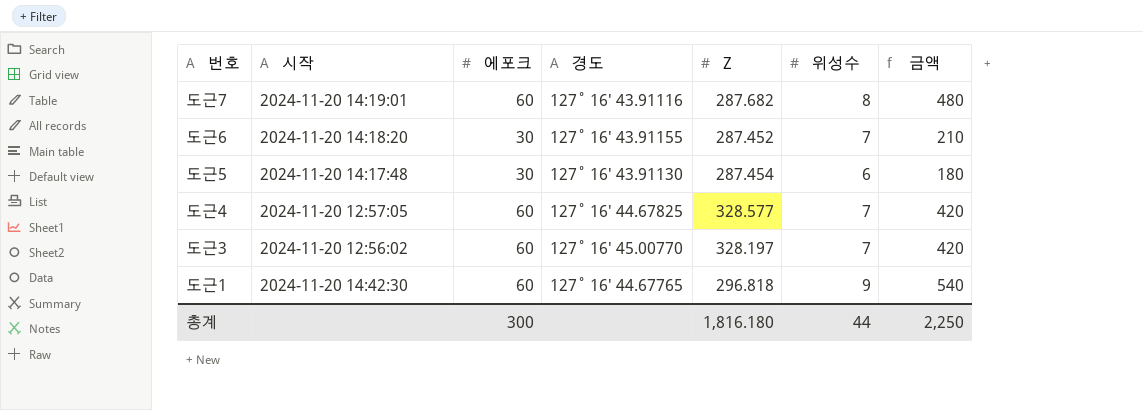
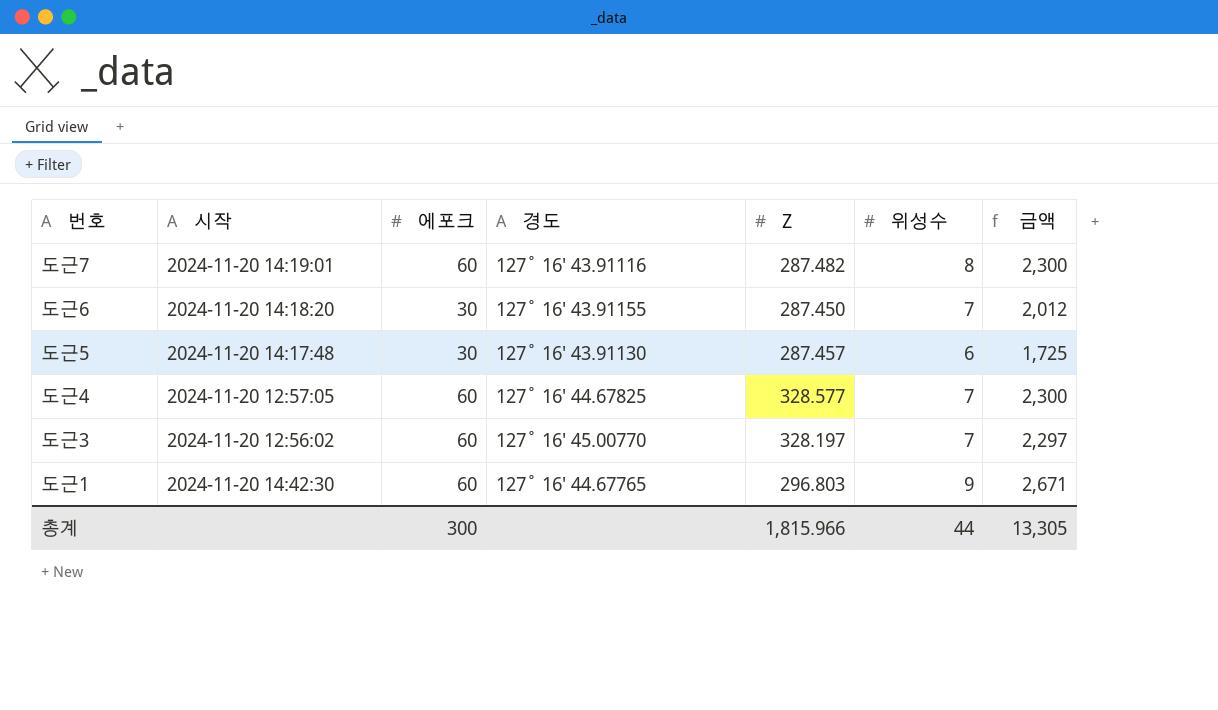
column 금액 | formula: [에포크] * [위성수] -> [Z] * [위성수]
도근7 | Z: 287.682 -> 287.482
도근6 | Z: 287.452 -> 287.450
도근5 | Z: 287.454 -> 287.457
도근1 | Z: 296.818 -> 296.803
총계 | Z: 1,816.180 -> 1,815.966
총계 | 금액: 2,250 -> 13,305

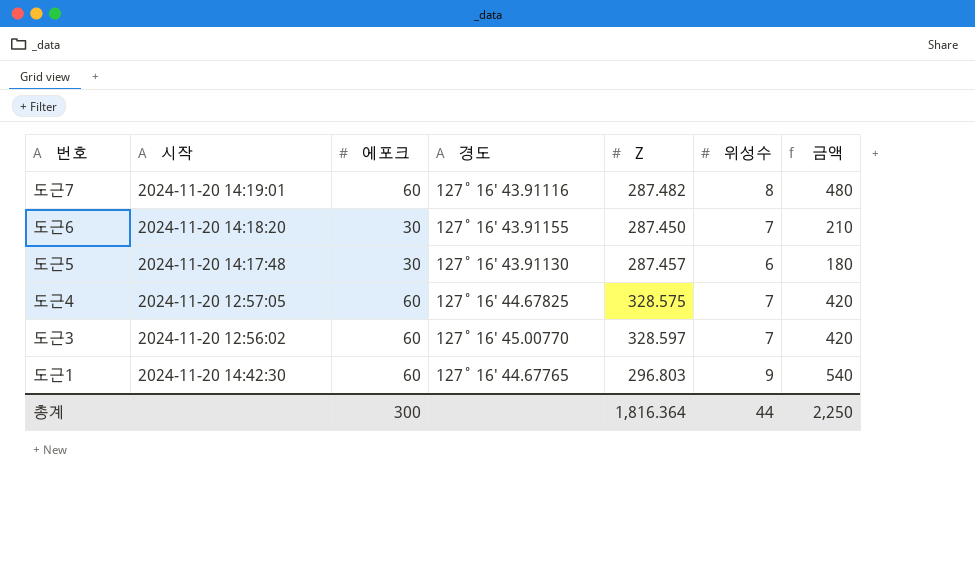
column 금액 | formula: [Z] * [위성수] -> [에포크] * [위성수]
도근4 | Z: 328.577 -> 328.575
도근3 | Z: 328.197 -> 328.597
총계 | Z: 1,815.966 -> 1,816.364
총계 | 금액: 13,305 -> 2,250

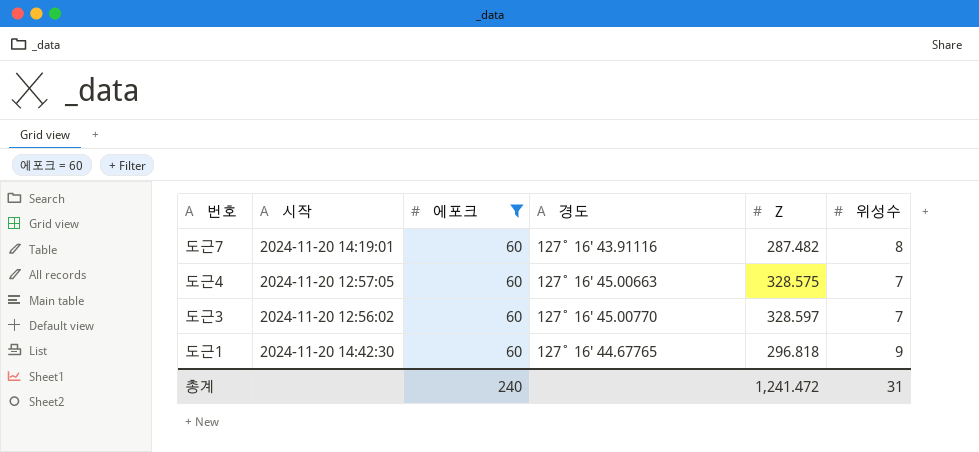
filter: none -> 에포크 = 60
column 금액 | formula: [에포크] * [위성수] -> none
도근4 | 경도: 127˚ 16' 44.67825 -> 127˚ 16' 45.00663
도근1 | Z: 296.803 -> 296.818
총계 | 에포크: 300 -> 240
총계 | Z: 1,816.364 -> 1,241.472
총계 | 위성수: 44 -> 31

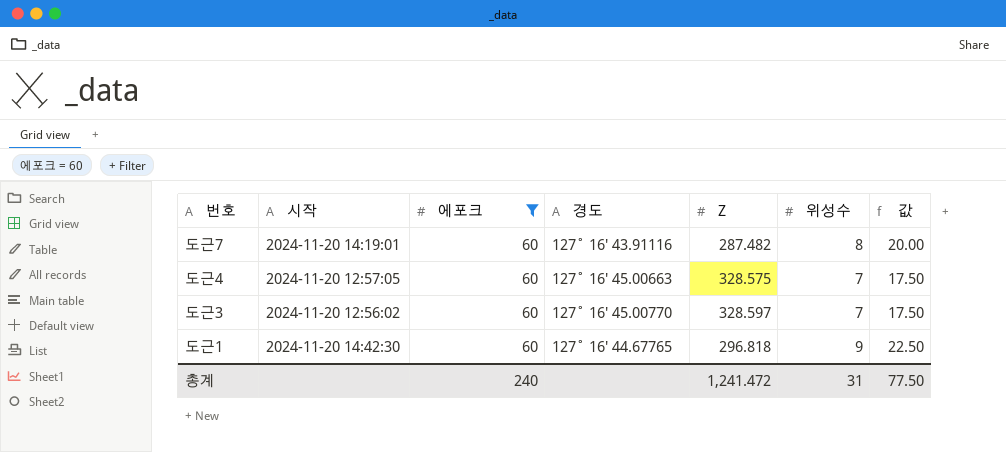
column 값 | formula: none -> [위성수] * 2.5

